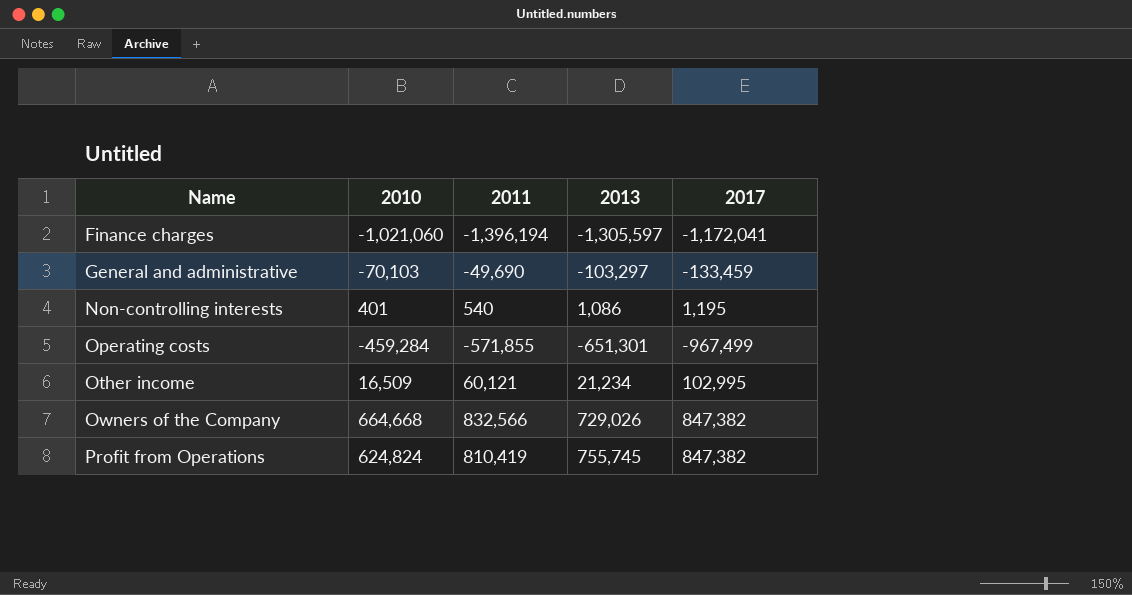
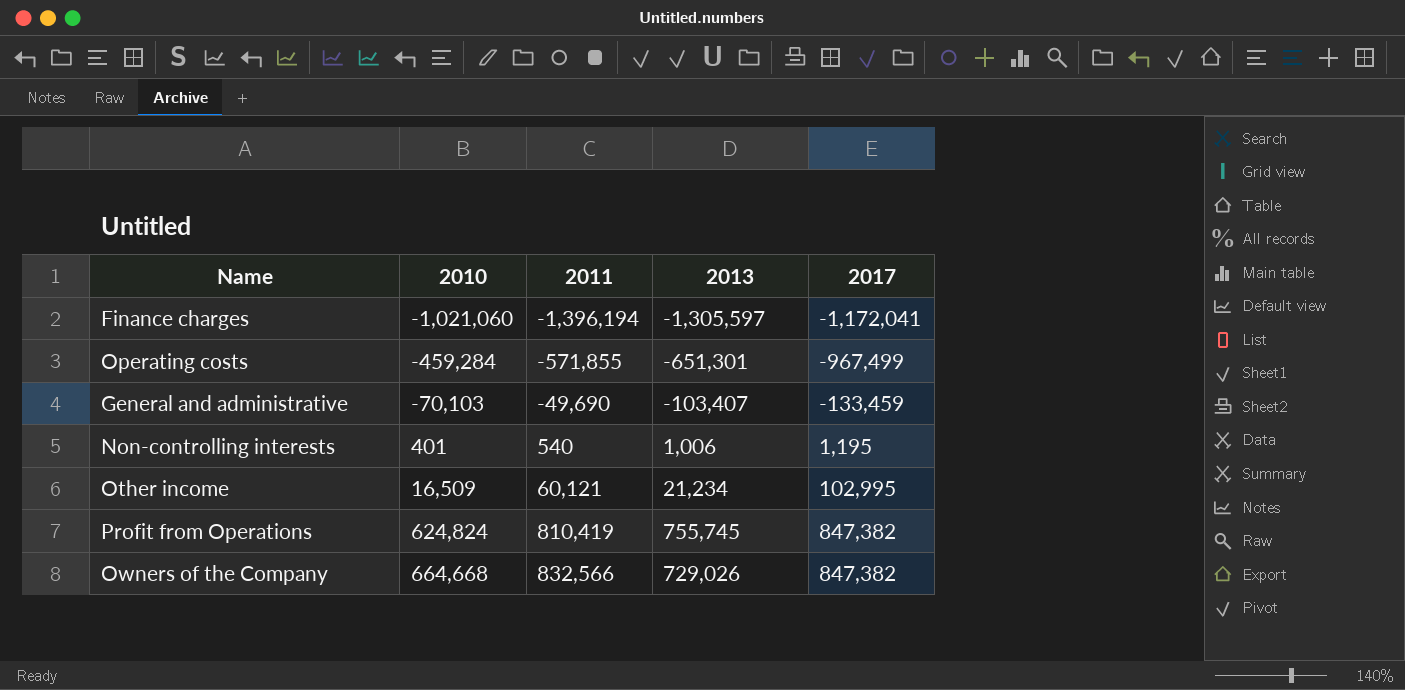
row order: Name ascending -> 2010 ascending
General and administrative | 2013: -103,297 -> -103,407
Non-controlling interests | 2013: 1,086 -> 1,006

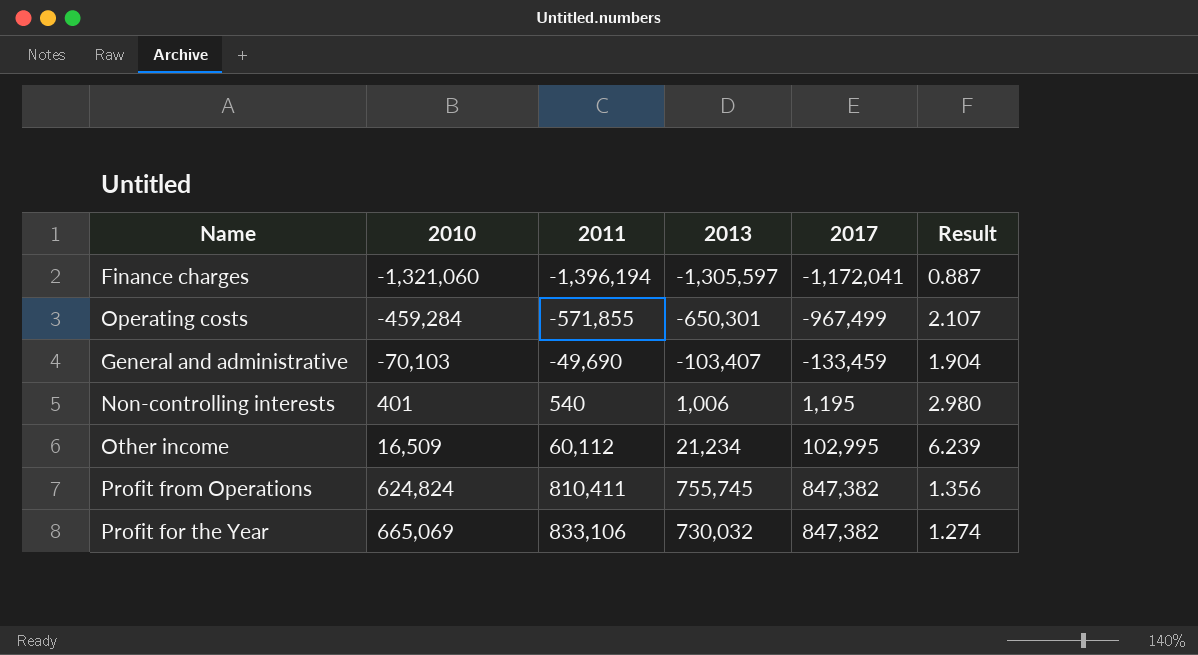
column Result | formula: none -> [2017] / [2010]
row Owners of the Company: 664,668 | 832,566 | 729,026 | 847,382 -> none
Finance charges | 2010: -1,021,060 -> -1,321,060
Operating costs | 2013: -651,301 -> -650,301
Other income | 2011: 60,121 -> 60,112
Profit from Operations | 2011: 810,419 -> 810,411
row Profit for the Year: none -> 665,069 | 833,106 | 730,032 | 847,382 | 1.274

